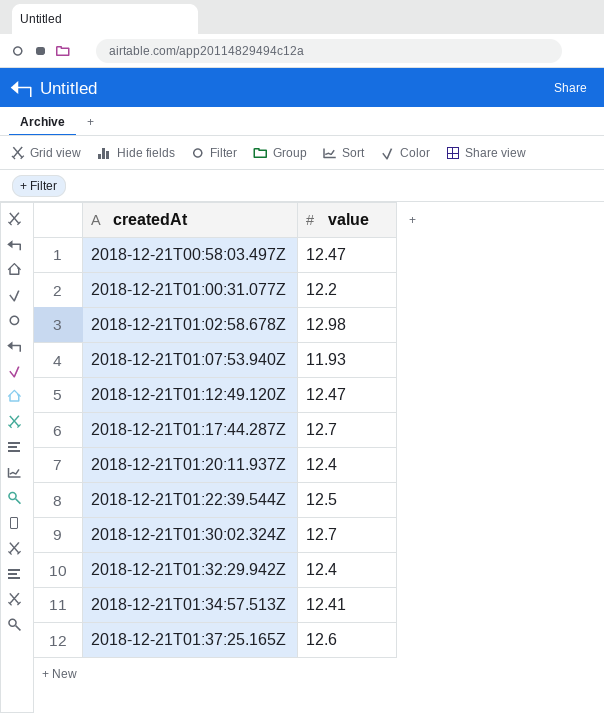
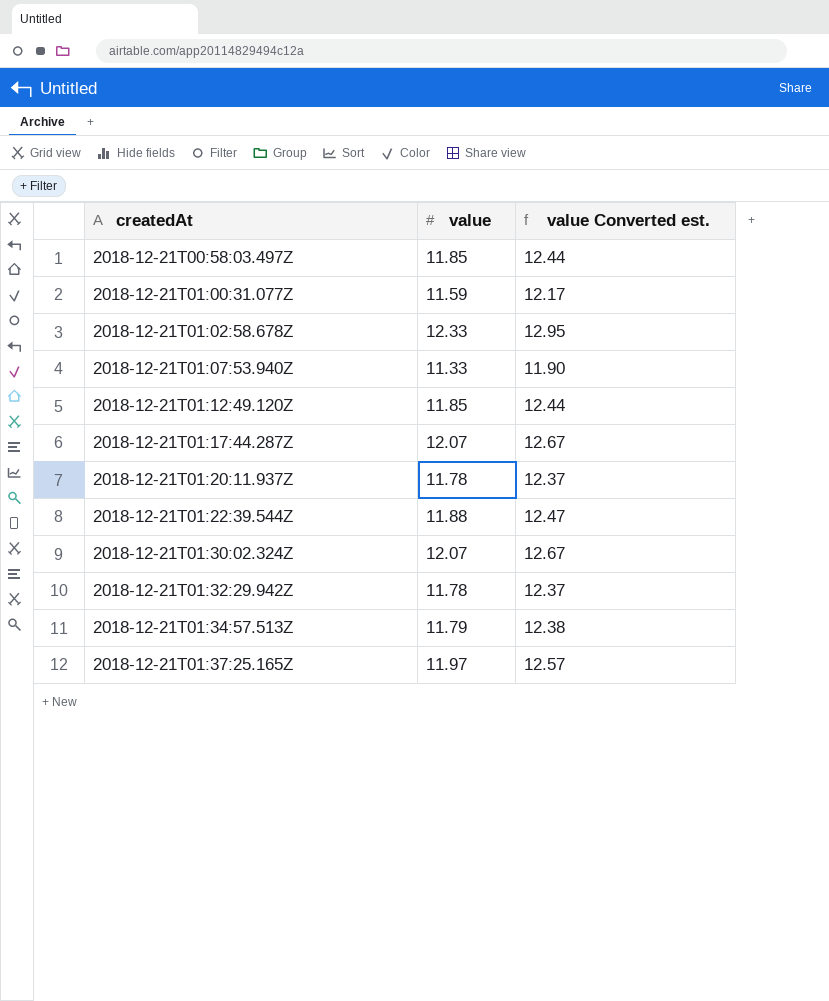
column value Converted est. | formula: none -> [value] * 1.05
2018-12-21T00:58:03.497Z | value: 12.47 -> 11.85
2018-12-21T01:00:31.077Z | value: 12.2 -> 11.59
2018-12-21T01:02:58.678Z | value: 12.98 -> 12.33
2018-12-21T01:07:53.940Z | value: 11.93 -> 11.33
2018-12-21T01:12:49.120Z | value: 12.47 -> 11.85
2018-12-21T01:17:44.287Z | value: 12.7 -> 12.07
2018-12-21T01:20:11.937Z | value: 12.4 -> 11.78
2018-12-21T01:22:39.544Z | value: 12.5 -> 11.88
2018-12-21T01:30:02.324Z | value: 12.7 -> 12.07
2018-12-21T01:32:29.942Z | value: 12.4 -> 11.78
2018-12-21T01:34:57.513Z | value: 12.41 -> 11.79
2018-12-21T01:37:25.165Z | value: 12.6 -> 11.97

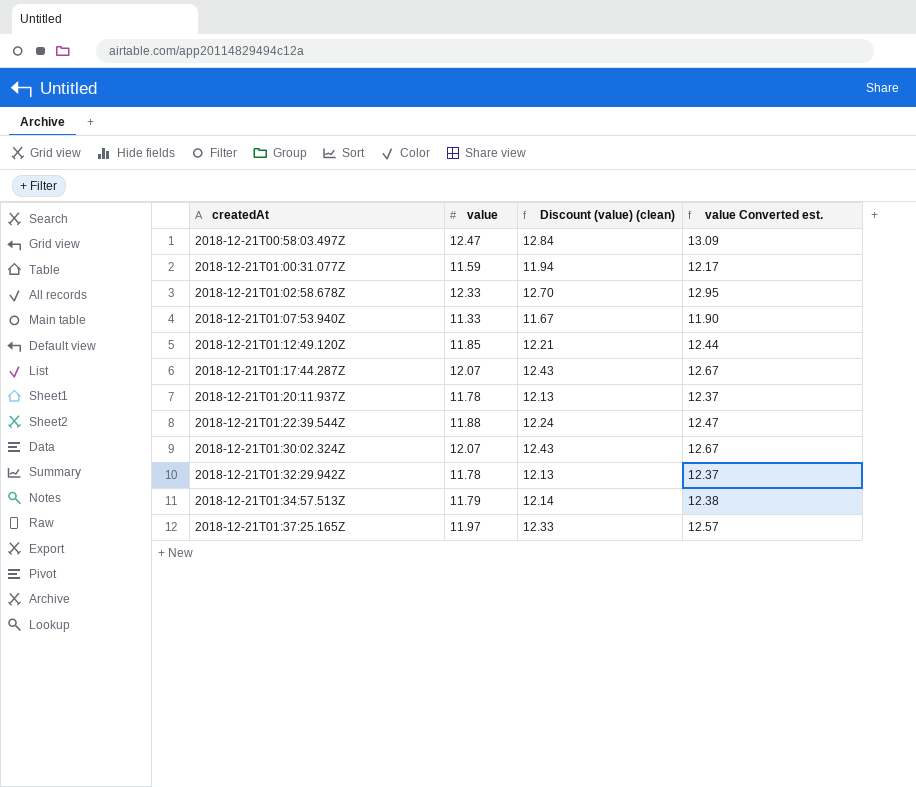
column Discount (value) (clean) | formula: none -> [value] * 1.03
2018-12-21T00:58:03.497Z | value: 11.85 -> 12.47
2018-12-21T00:58:03.497Z | value Converted est.: 12.44 -> 13.09

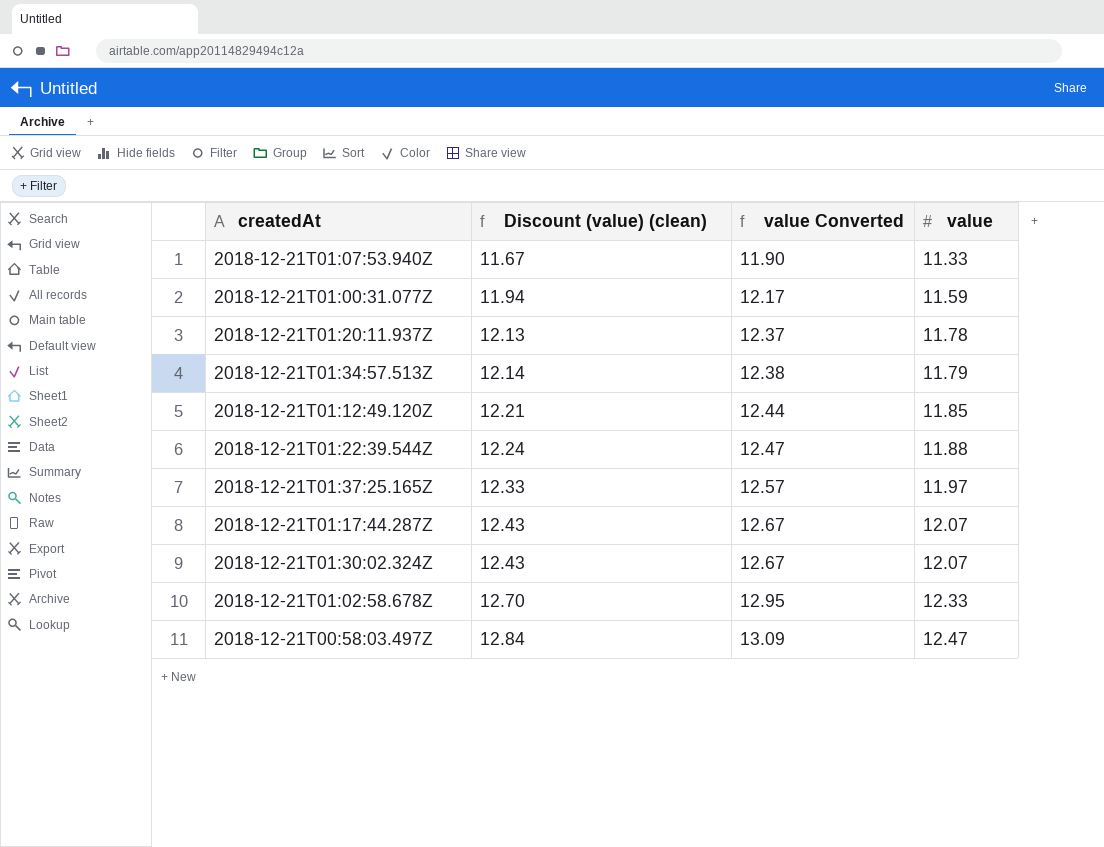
row order: createdAt ascending -> Discount (value) (clean) ascending
column name: value Converted est. -> value Converted
column value | position: 2 -> 4
row 2018-12-21T01:32:29.942Z: 11.78 | 12.13 | 12.37 -> none

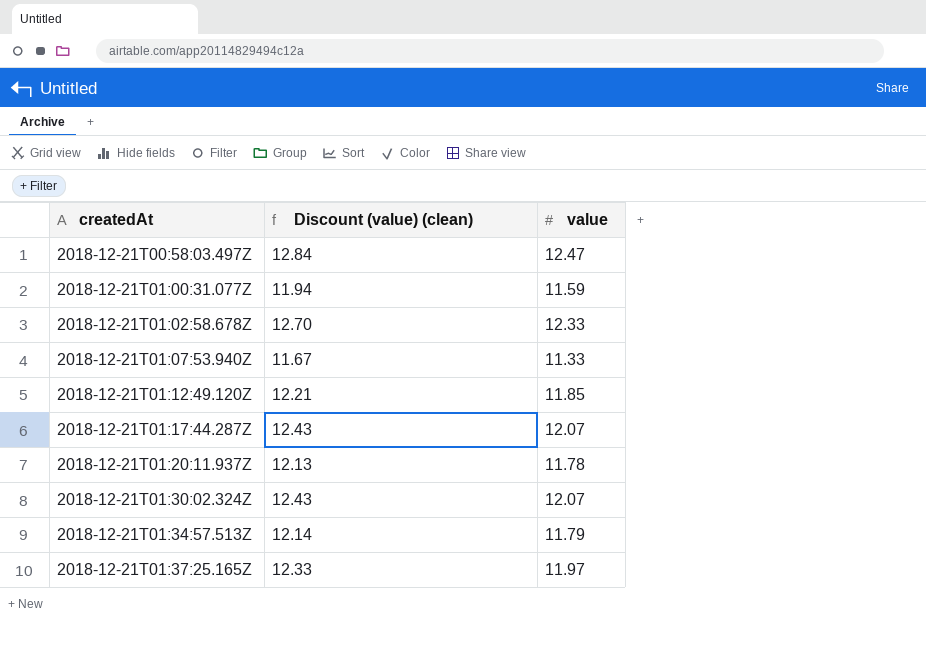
row order: Discount (value) (clean) ascending -> createdAt ascending
column value Converted | formula: [value] * 1.05 -> none
row 2018-12-21T01:22:39.544Z: 12.24 | 12.47 | 11.88 -> none

